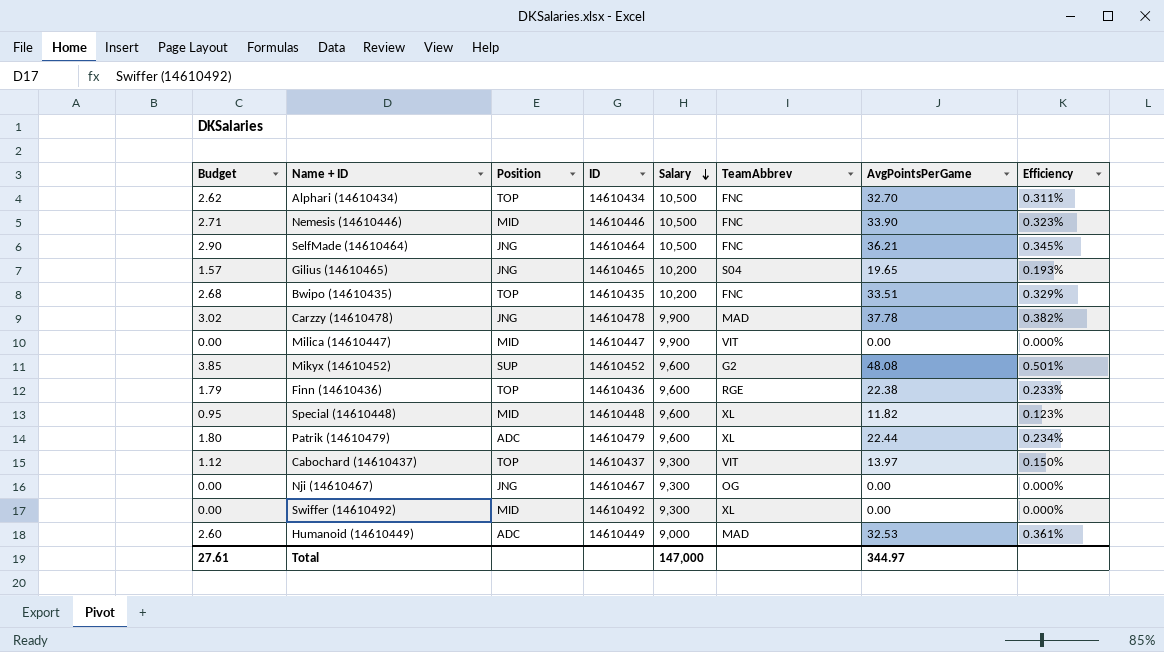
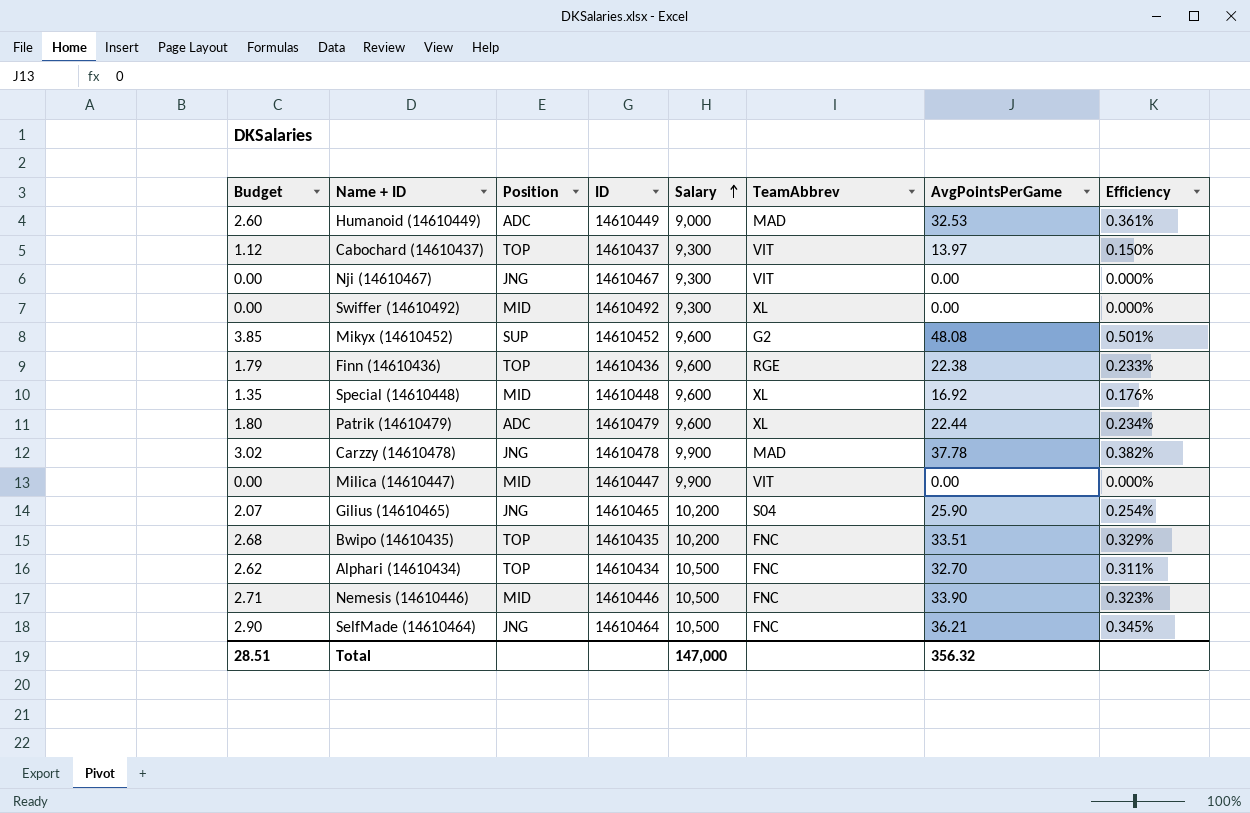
row order: Salary descending -> Salary ascending
Nji (14610467) | TeamAbbrev: OG -> VIT
Special (14610448) | Budget: 0.95 -> 1.35
Special (14610448) | AvgPointsPerGame: 11.82 -> 16.92
Special (14610448) | Efficiency: 0.123% -> 0.176%
Gilius (14610465) | Budget: 1.57 -> 2.07
Gilius (14610465) | AvgPointsPerGame: 19.65 -> 25.90
Gilius (14610465) | Efficiency: 0.193% -> 0.254%
Total | Budget: 27.61 -> 28.51
Total | AvgPointsPerGame: 344.97 -> 356.32

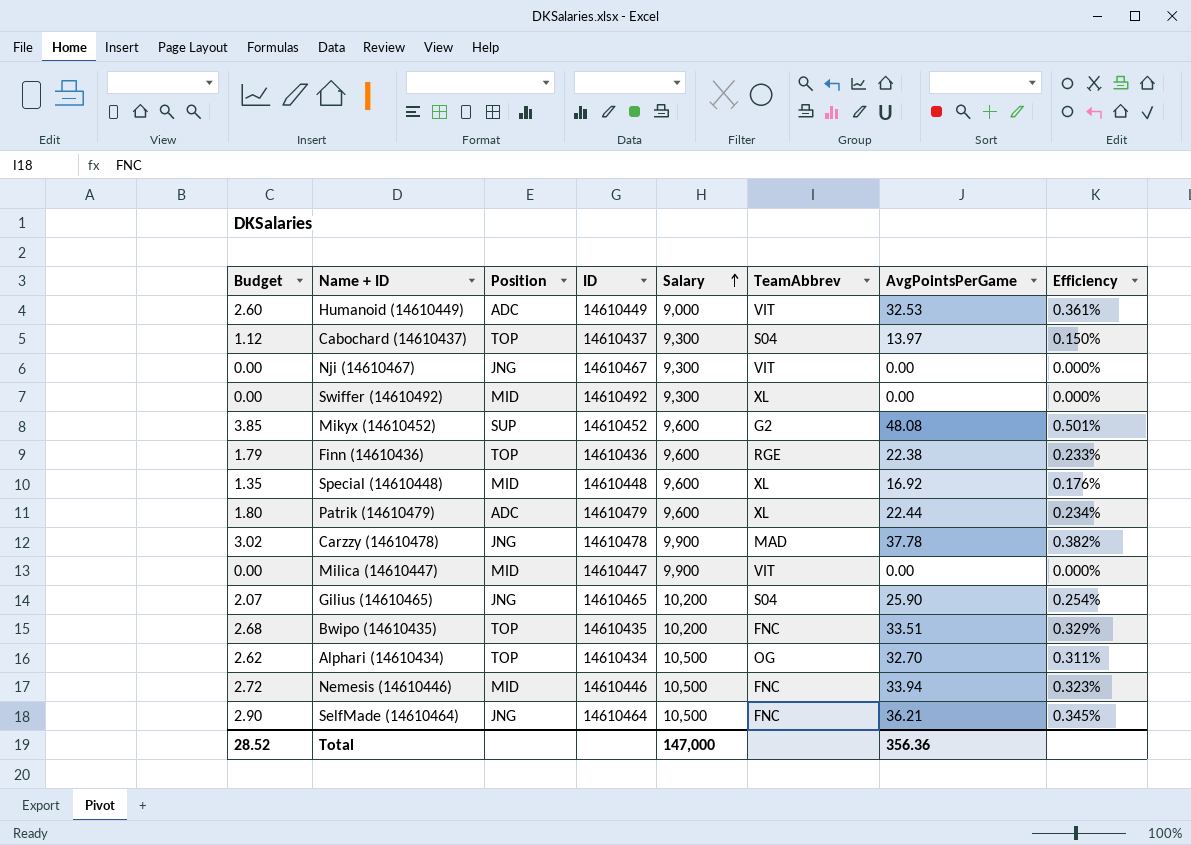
Humanoid (14610449) | TeamAbbrev: MAD -> VIT
Cabochard (14610437) | TeamAbbrev: VIT -> S04
Alphari (14610434) | TeamAbbrev: FNC -> OG
Nemesis (14610446) | Budget: 2.71 -> 2.72
Nemesis (14610446) | AvgPointsPerGame: 33.90 -> 33.94
Total | Budget: 28.51 -> 28.52
Total | AvgPointsPerGame: 356.32 -> 356.36

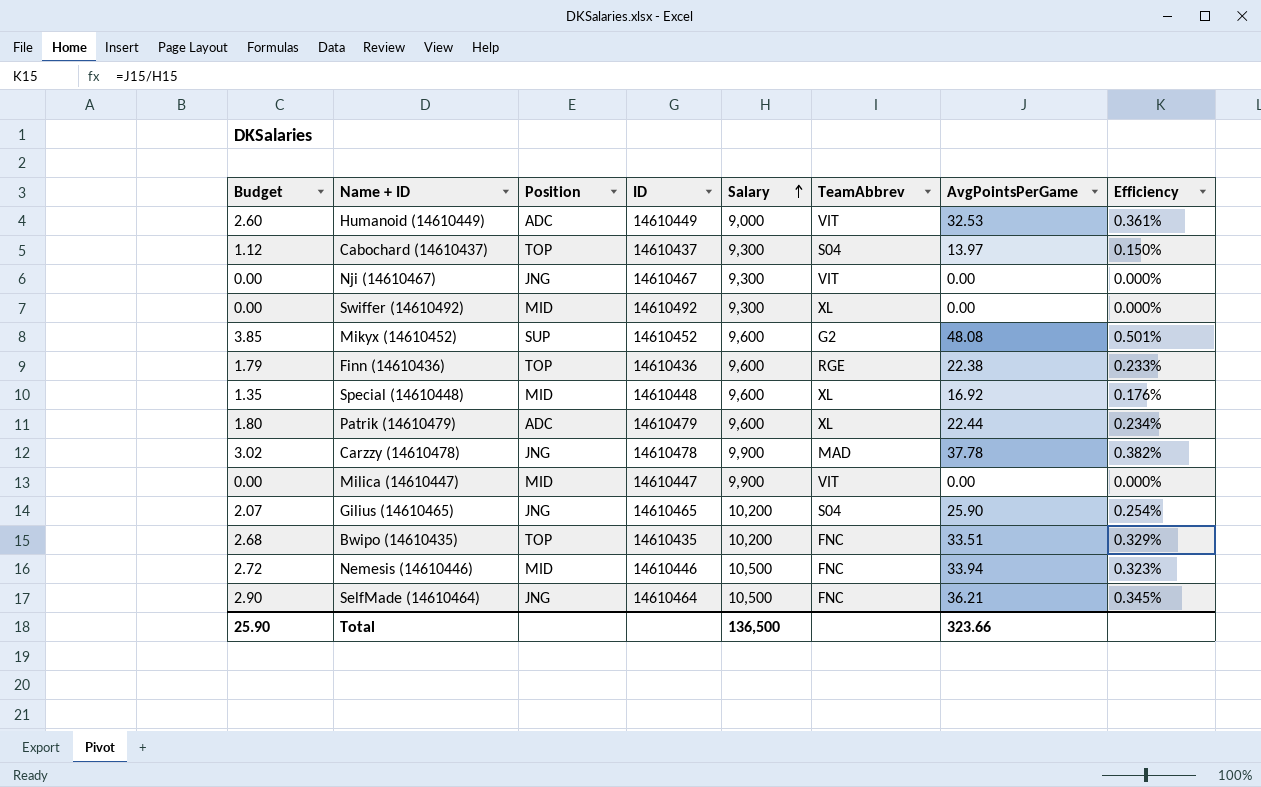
row Alphari (14610434): 2.62 | TOP | 14610434 | 10,500 | OG | 32.70 | 0.311% -> none
Total | Budget: 28.52 -> 25.90
Total | Salary: 147,000 -> 136,500
Total | AvgPointsPerGame: 356.36 -> 323.66

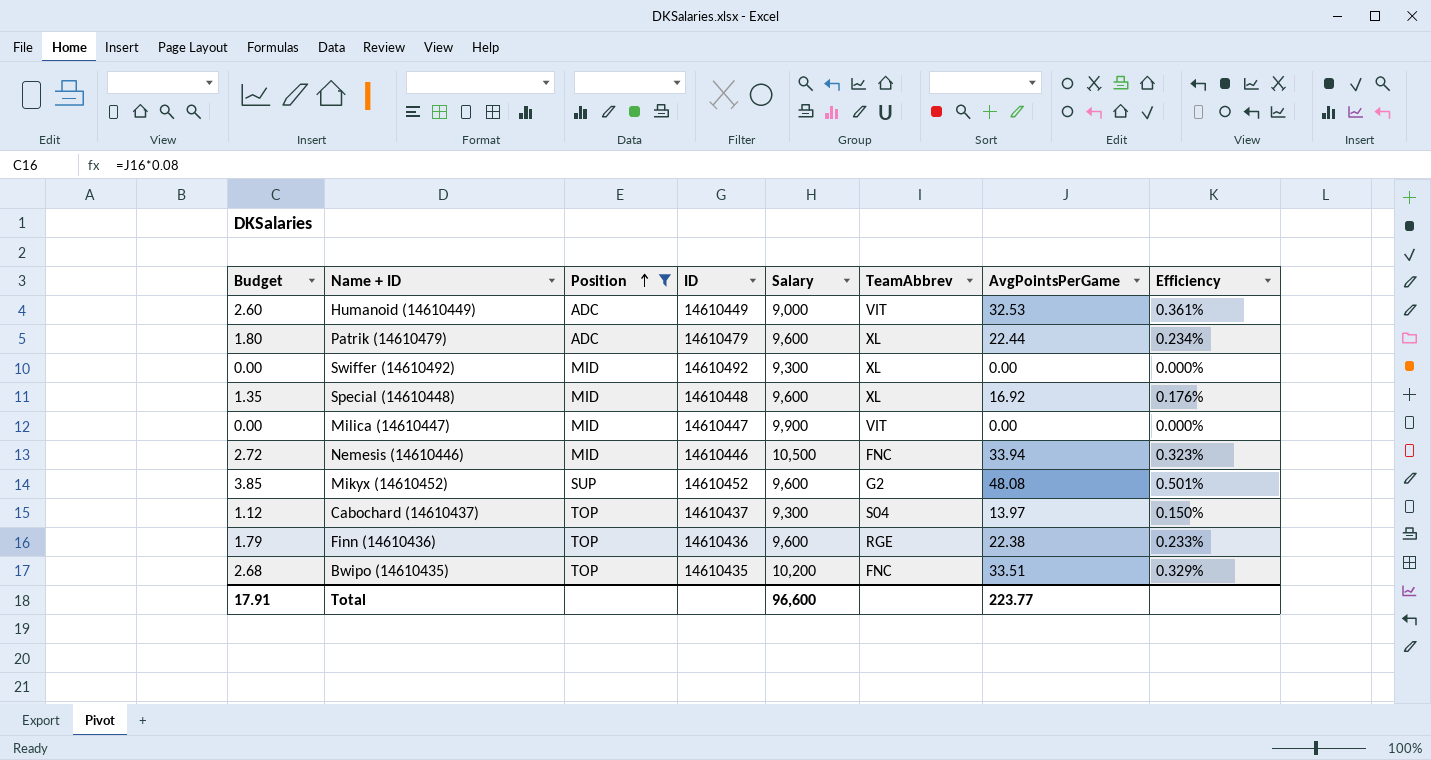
filter: none -> Position != JNG
row order: Salary ascending -> Position ascending
Total | Budget: 25.90 -> 17.91
Total | Salary: 136,500 -> 96,600
Total | AvgPointsPerGame: 323.66 -> 223.77

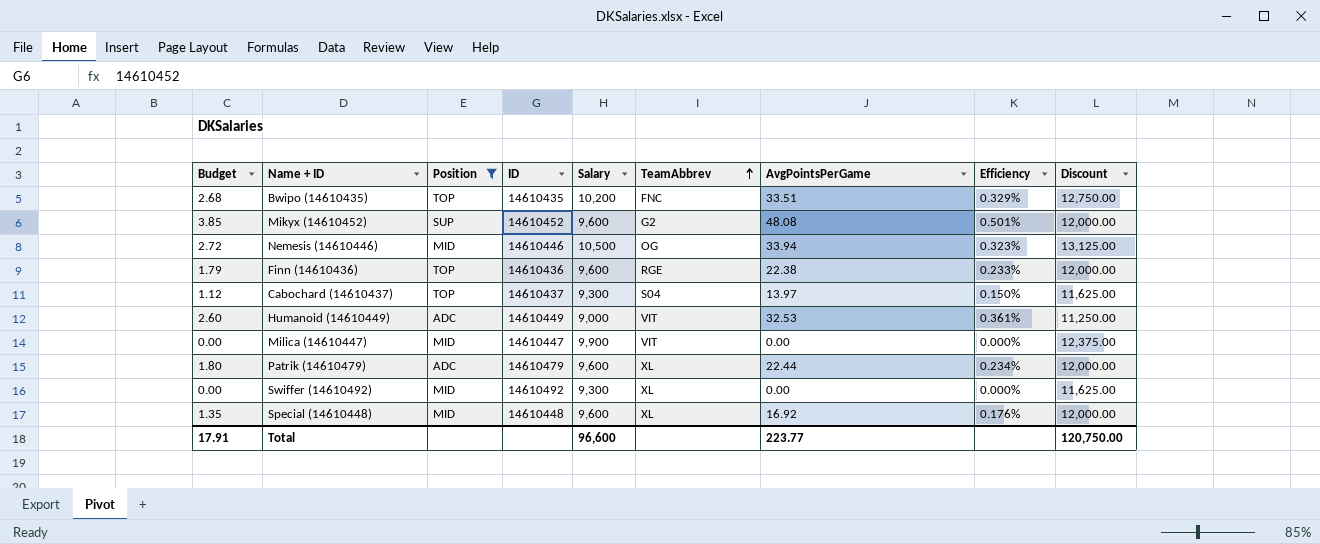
row order: Position ascending -> TeamAbbrev ascending
column Discount | formula: none -> [Salary] * 1.25
Nemesis (14610446) | TeamAbbrev: FNC -> OG

